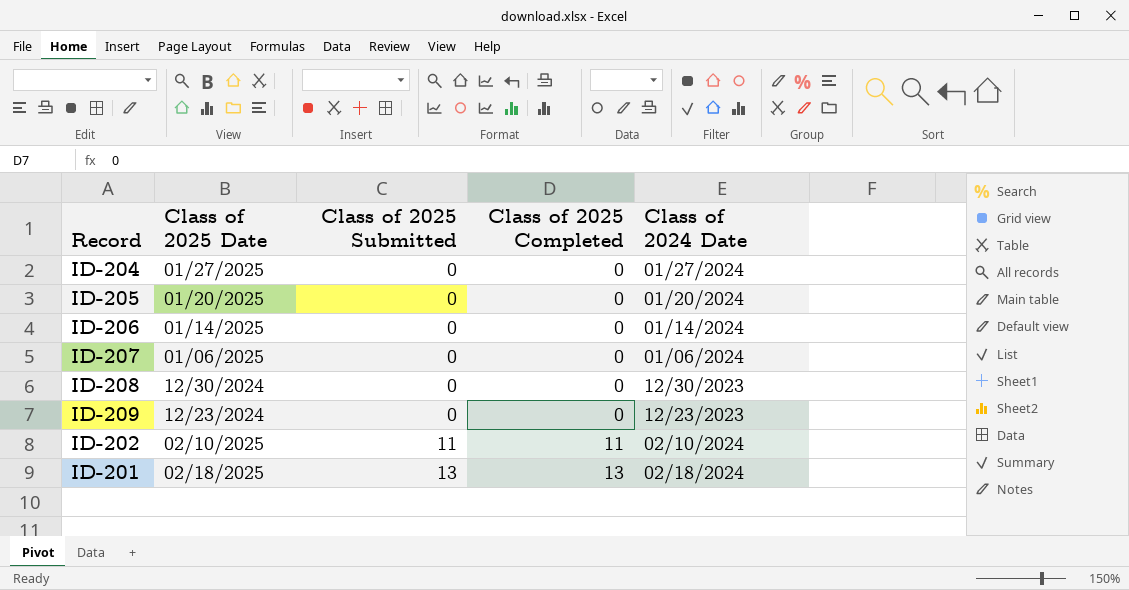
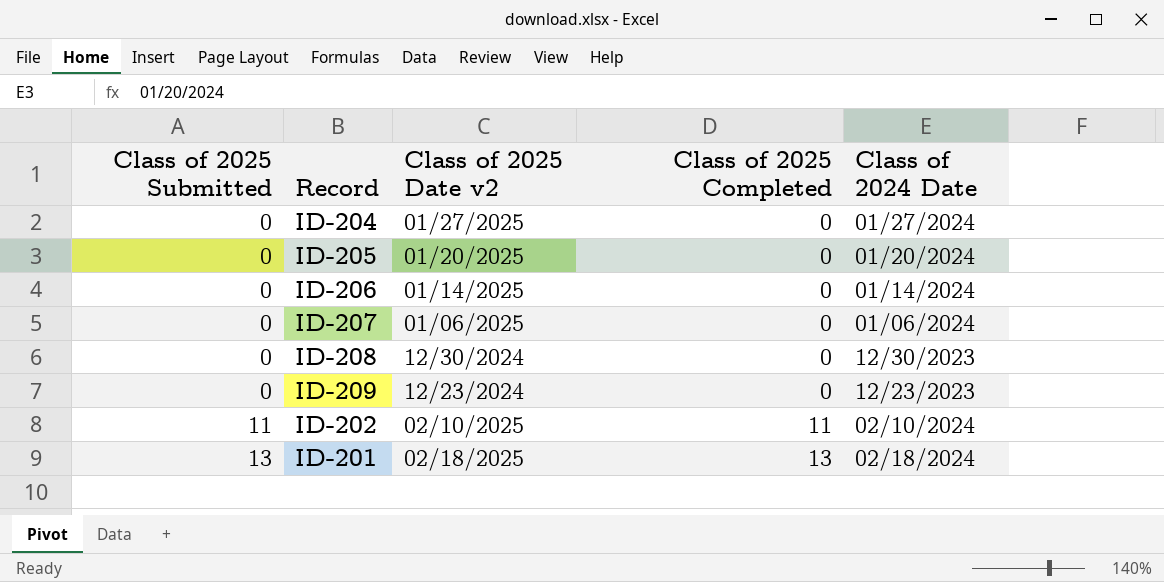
column Class of 2025 Submitted | position: 3 -> 1
column name: Class of 2025 Date -> Class of 2025 Date v2

